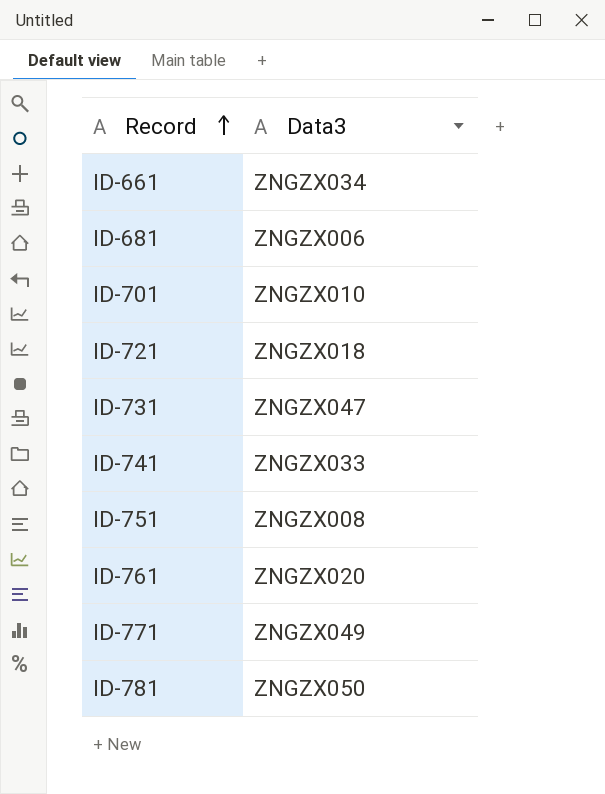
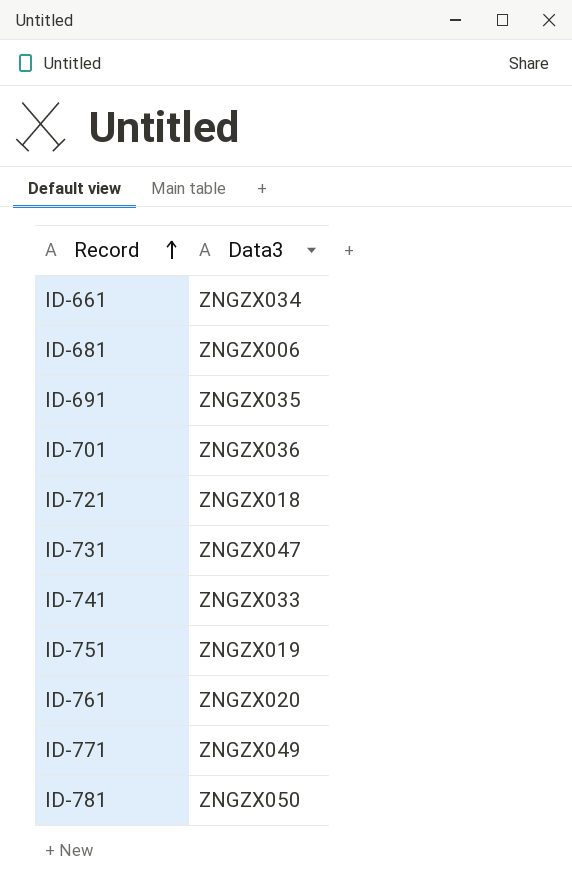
row ID-691: none -> ZNGZX035
ID-701 | Data3: ZNGZX010 -> ZNGZX036
ID-751 | Data3: ZNGZX008 -> ZNGZX019

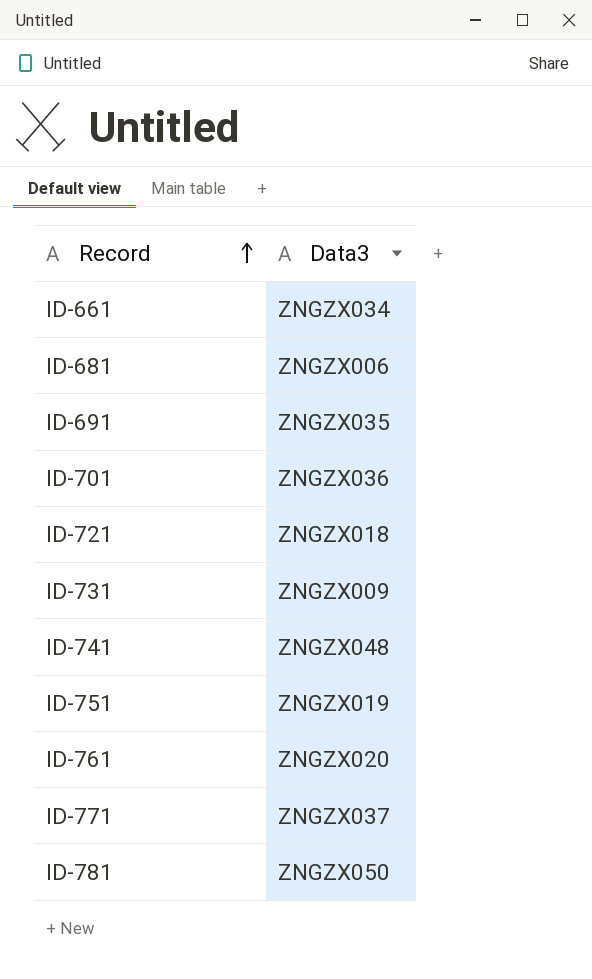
ID-731 | Data3: ZNGZX047 -> ZNGZX009
ID-741 | Data3: ZNGZX033 -> ZNGZX048
ID-771 | Data3: ZNGZX049 -> ZNGZX037

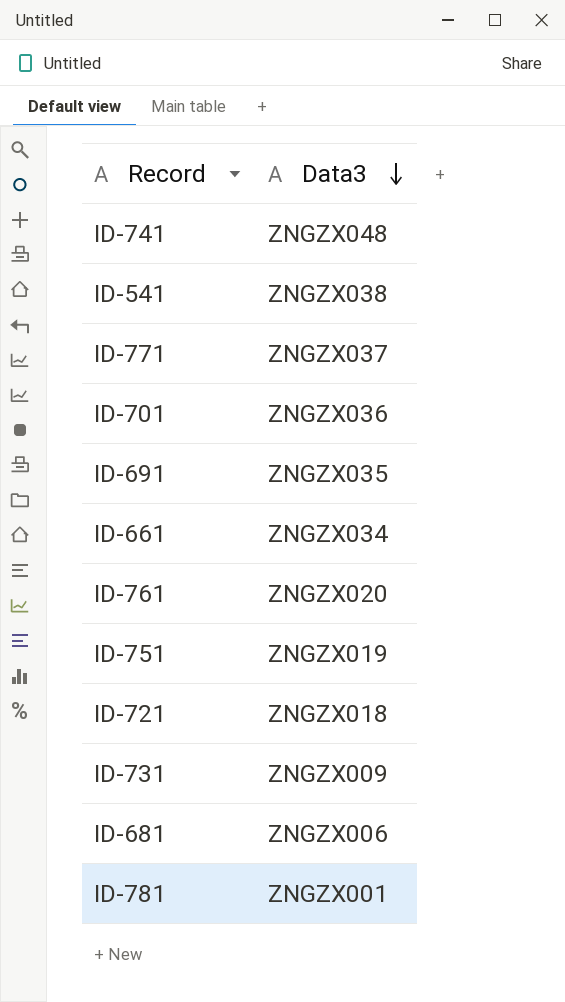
row order: Record ascending -> Data3 descending
row ID-541: none -> ZNGZX038
ID-781 | Data3: ZNGZX050 -> ZNGZX001

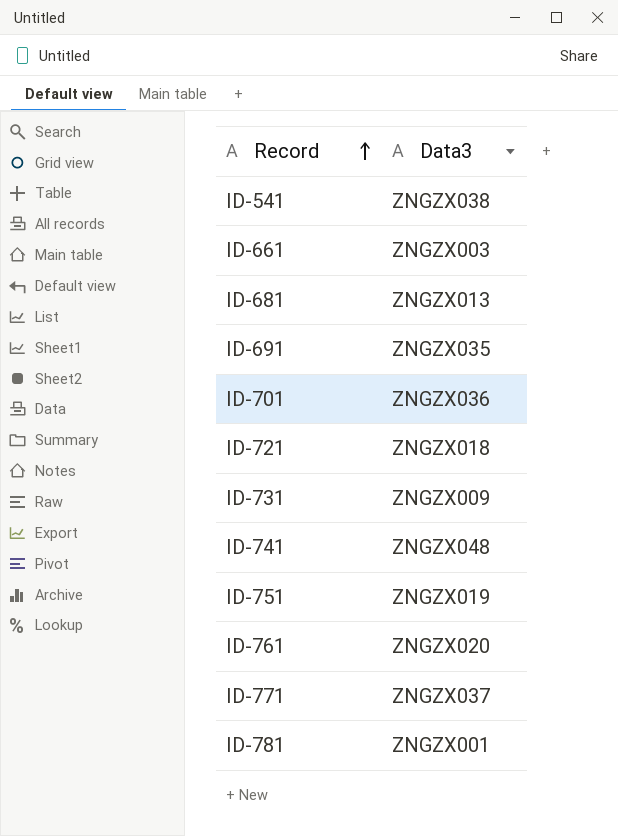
row order: Data3 descending -> Record ascending
ID-661 | Data3: ZNGZX034 -> ZNGZX003
ID-681 | Data3: ZNGZX006 -> ZNGZX013

